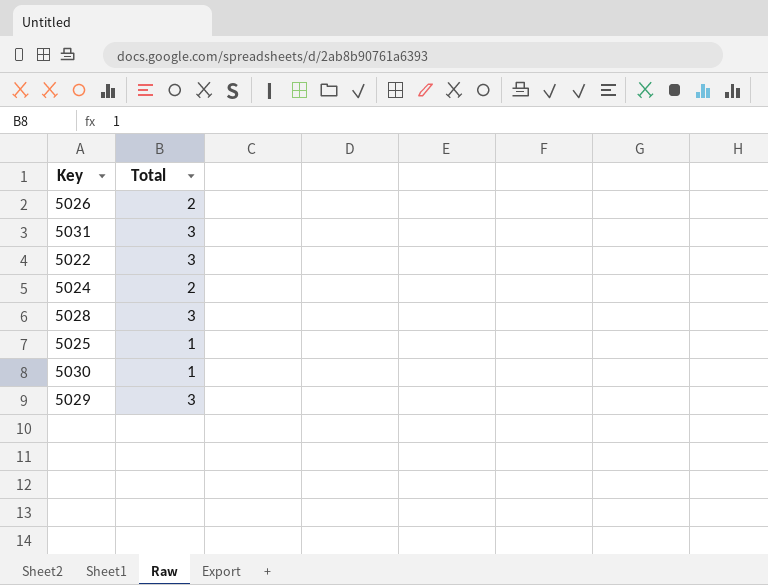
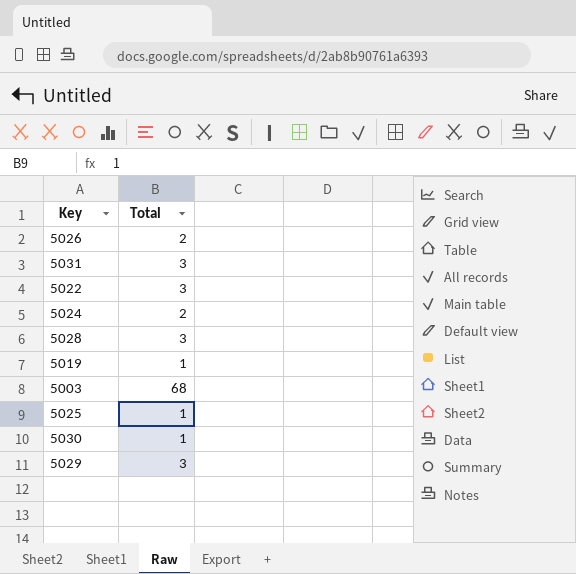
row 5019: none -> 1
row 5003: none -> 68

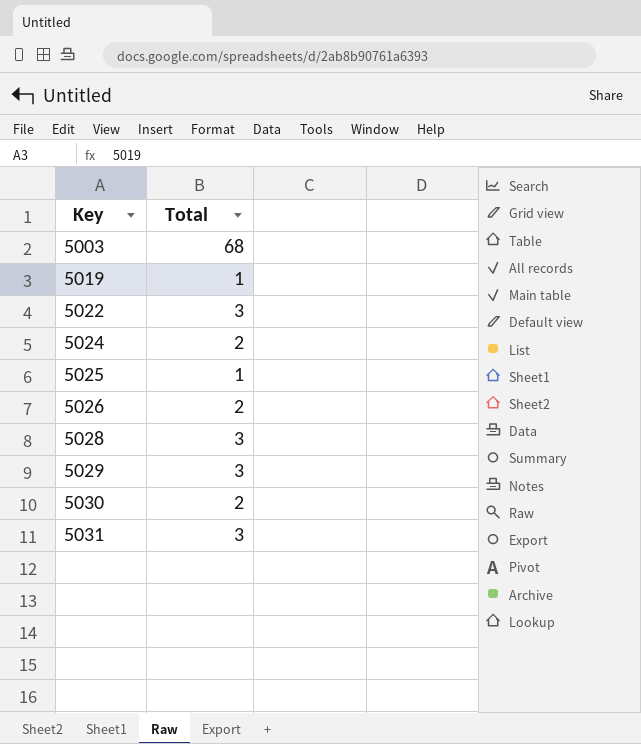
row order: none -> Key ascending
5030 | Total: 1 -> 2

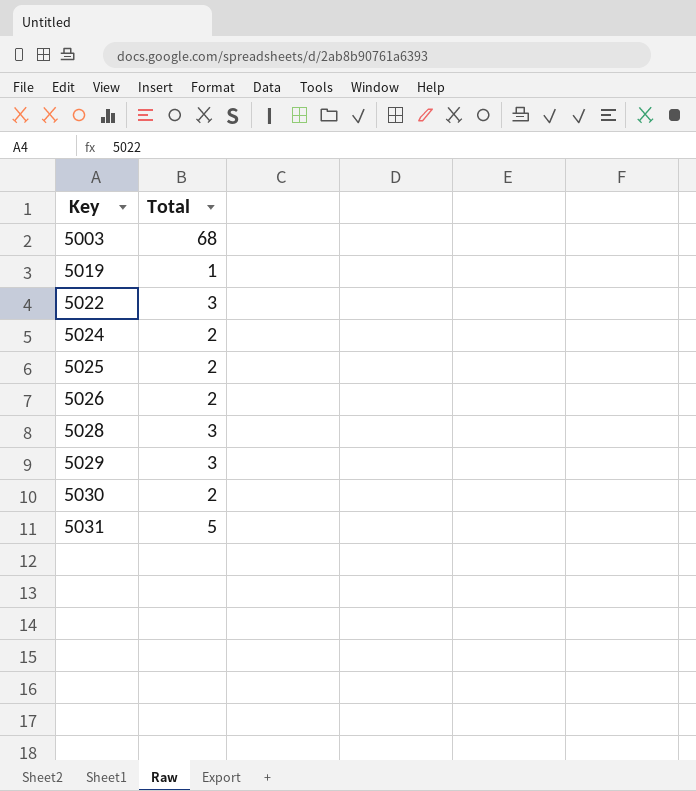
5025 | Total: 1 -> 2
5031 | Total: 3 -> 5

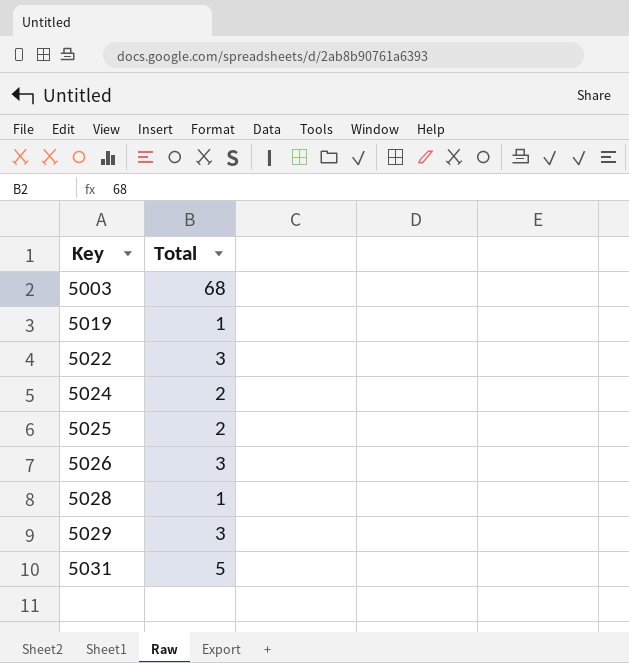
row 5030: 2 -> none
5026 | Total: 2 -> 3
5028 | Total: 3 -> 1

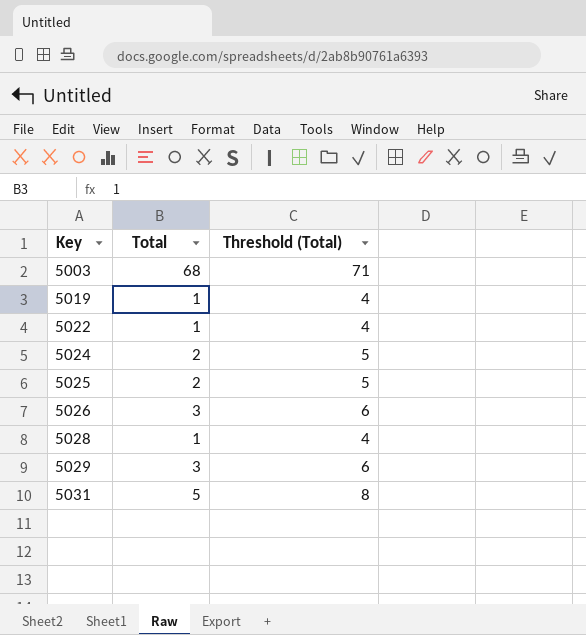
column Threshold (Total) | formula: none -> [Total] + 3
5022 | Total: 3 -> 1

